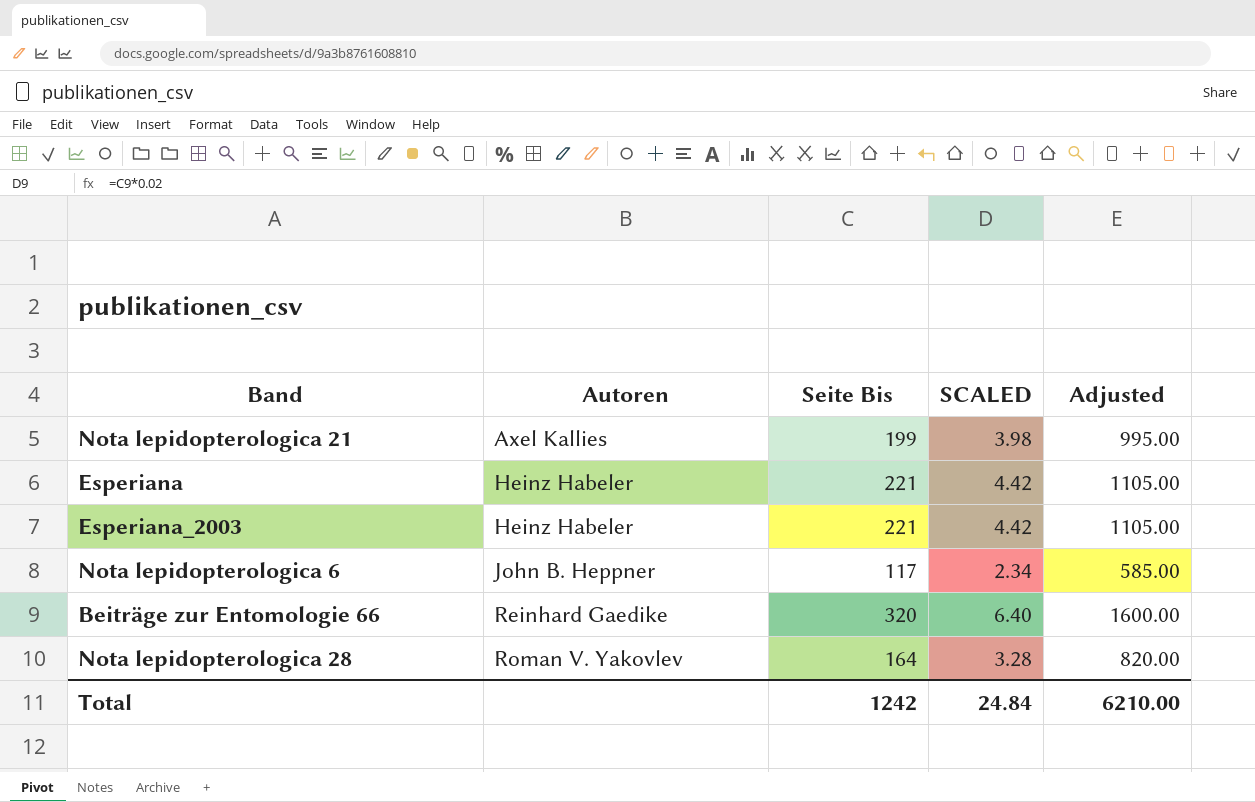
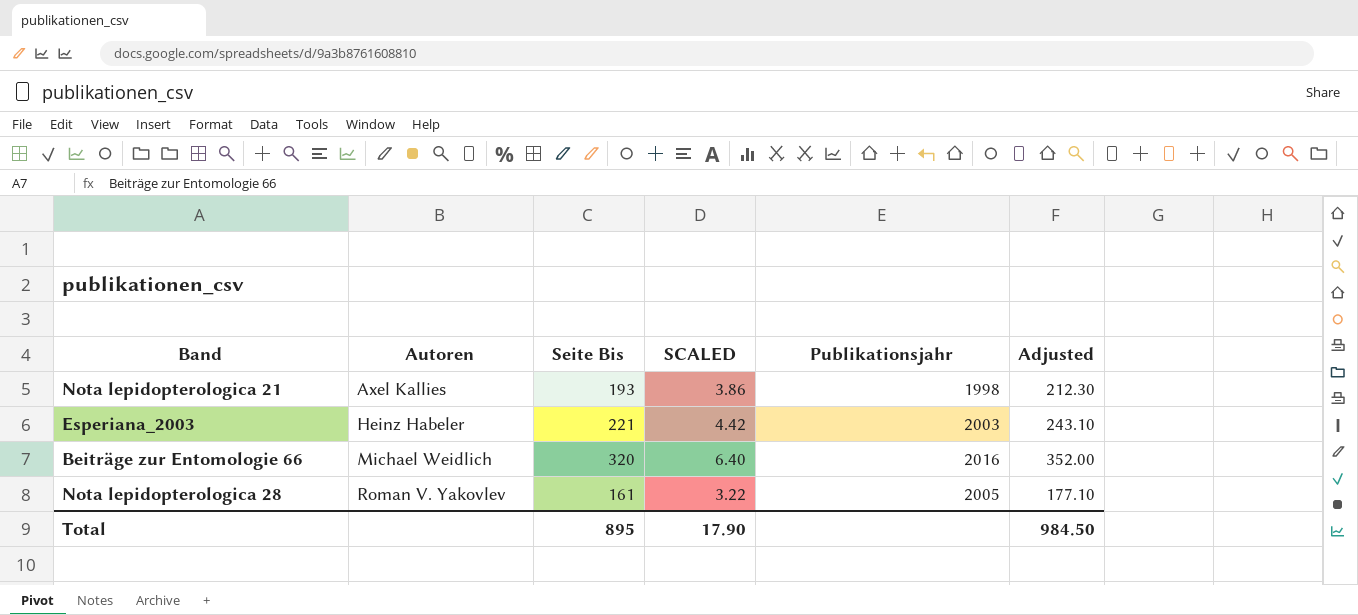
column Publikationsjahr | position: none -> 5
column Adjusted | formula: [Seite Bis] * 5 -> [Seite Bis] * 1.1
row Esperiana: Heinz Habeler | 221 | 4.42 | 1105.00 -> none
row Nota lepidopterologica 6: John B. Heppner | 117 | 2.34 | 585.00 -> none
Nota lepidopterologica 21 | Seite Bis: 199 -> 193
Nota lepidopterologica 21 | SCALED: 3.98 -> 3.86
Beiträge zur Entomologie 66 | Autoren: Reinhard Gaedike -> Michael Weidlich
Nota lepidopterologica 28 | Seite Bis: 164 -> 161
Nota lepidopterologica 28 | SCALED: 3.28 -> 3.22
Total | Seite Bis: 1242 -> 895
Total | SCALED: 24.84 -> 17.90
Total | Adjusted: 6210.00 -> 984.50

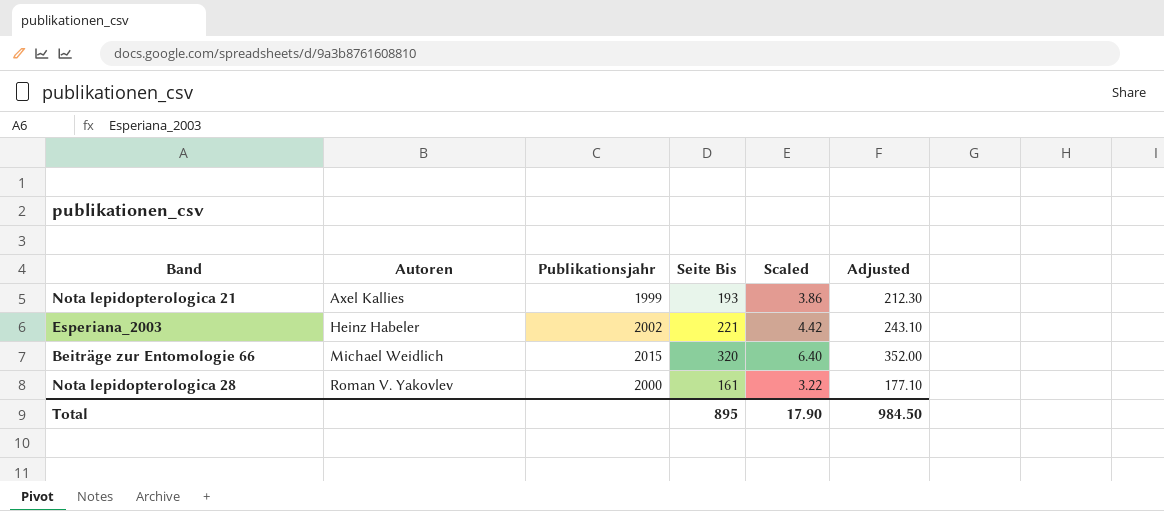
column Publikationsjahr | position: 5 -> 3
column name: SCALED -> Scaled
Nota lepidopterologica 21 | Publikationsjahr: 1998 -> 1999
Esperiana_2003 | Publikationsjahr: 2003 -> 2002
Beiträge zur Entomologie 66 | Publikationsjahr: 2016 -> 2015
Nota lepidopterologica 28 | Publikationsjahr: 2005 -> 2000

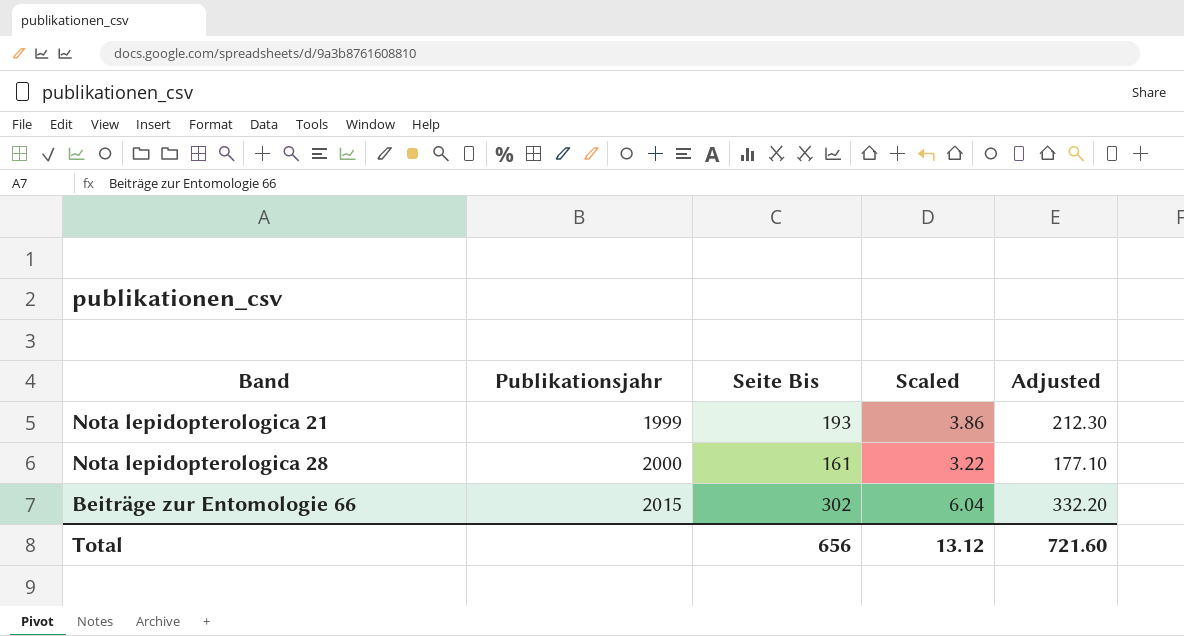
row order: Autoren ascending -> Publikationsjahr ascending
column Autoren | position: 2 -> none
row Esperiana_2003: Heinz Habeler | 2002 | 221 | 4.42 | 243.10 -> none
Beiträge zur Entomologie 66 | Seite Bis: 320 -> 302
Beiträge zur Entomologie 66 | Scaled: 6.40 -> 6.04
Beiträge zur Entomologie 66 | Adjusted: 352.00 -> 332.20
Total | Seite Bis: 895 -> 656
Total | Scaled: 17.90 -> 13.12
Total | Adjusted: 984.50 -> 721.60

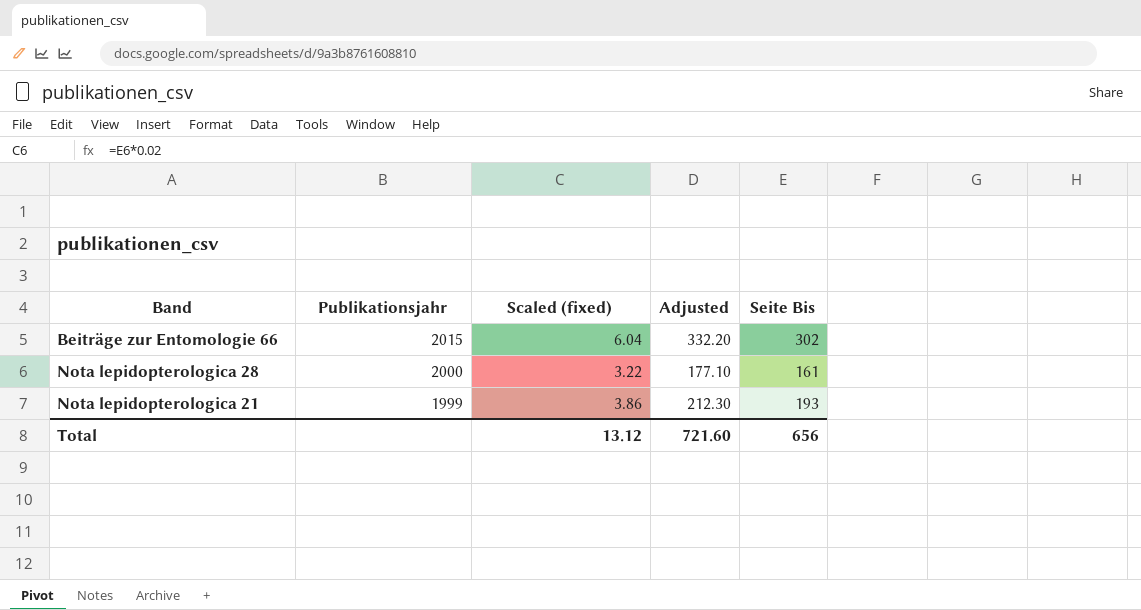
row order: Publikationsjahr ascending -> Publikationsjahr descending
column name: Scaled -> Scaled (fixed)
column Seite Bis | position: 3 -> 5

